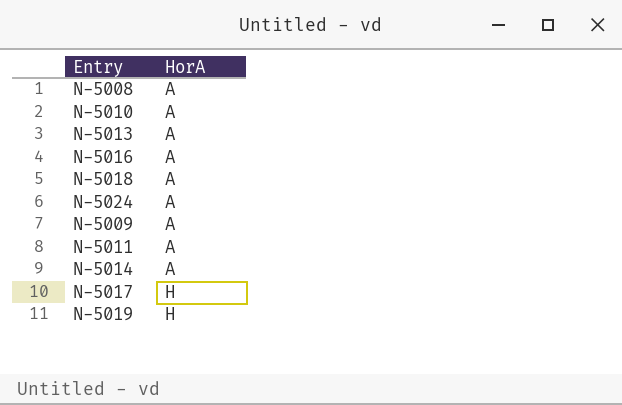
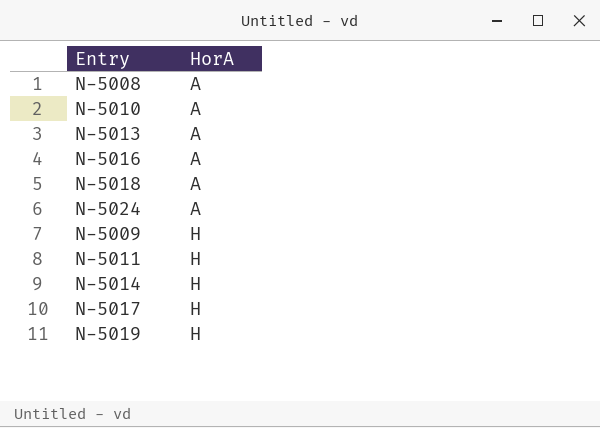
N-5009 | HorA: A -> H
N-5011 | HorA: A -> H
N-5014 | HorA: A -> H

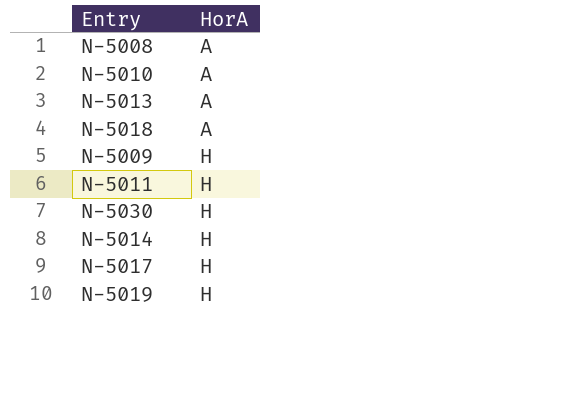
row N-5016: A -> none
row N-5024: A -> none
row N-5030: none -> H

